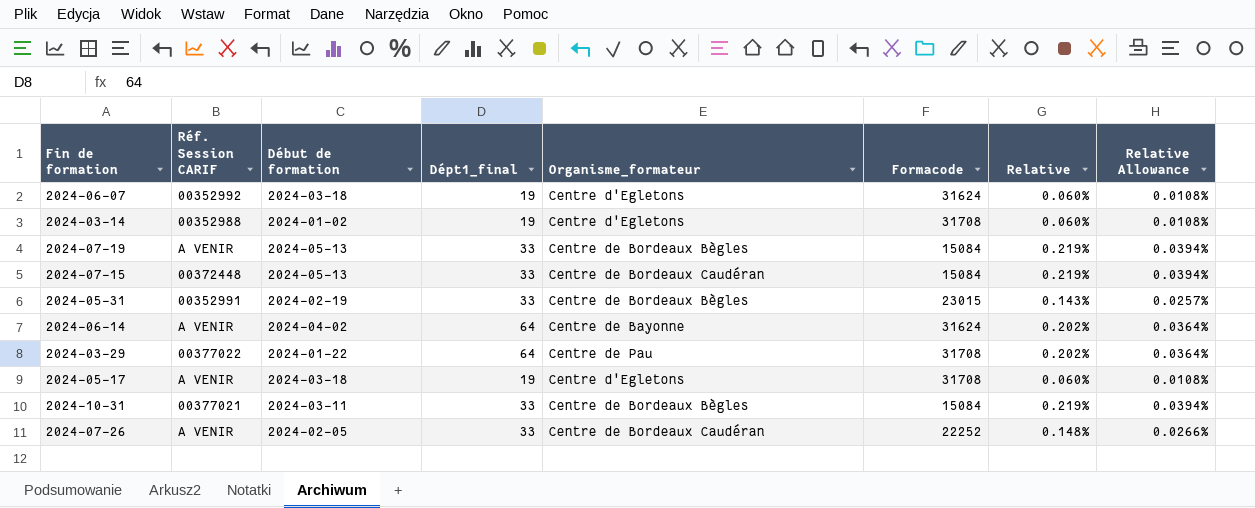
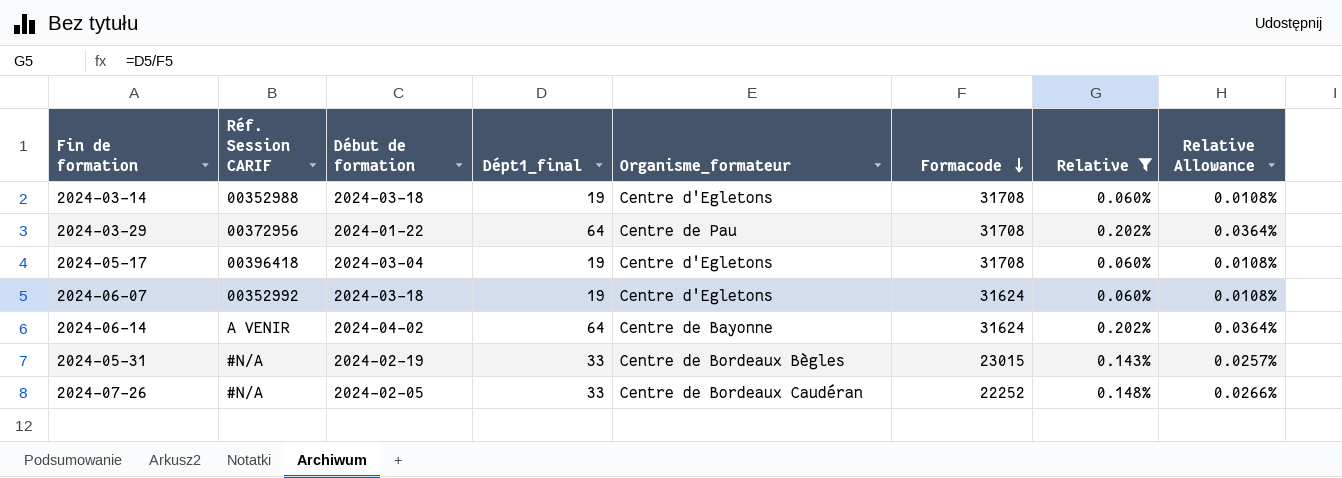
filter: none -> Relative != 0.219%
row order: none -> Formacode descending
2024-03-14 | Début de formation: 2024-01-02 -> 2024-03-18
2024-03-29 | Réf. Session CARIF: 00377022 -> 00372956
2024-05-17 | Réf. Session CARIF: A VENIR -> 00396418
2024-05-17 | Début de formation: 2024-03-18 -> 2024-03-04
2024-05-31 | Réf. Session CARIF: 00352991 -> #N/A
2024-07-26 | Réf. Session CARIF: A VENIR -> #N/A

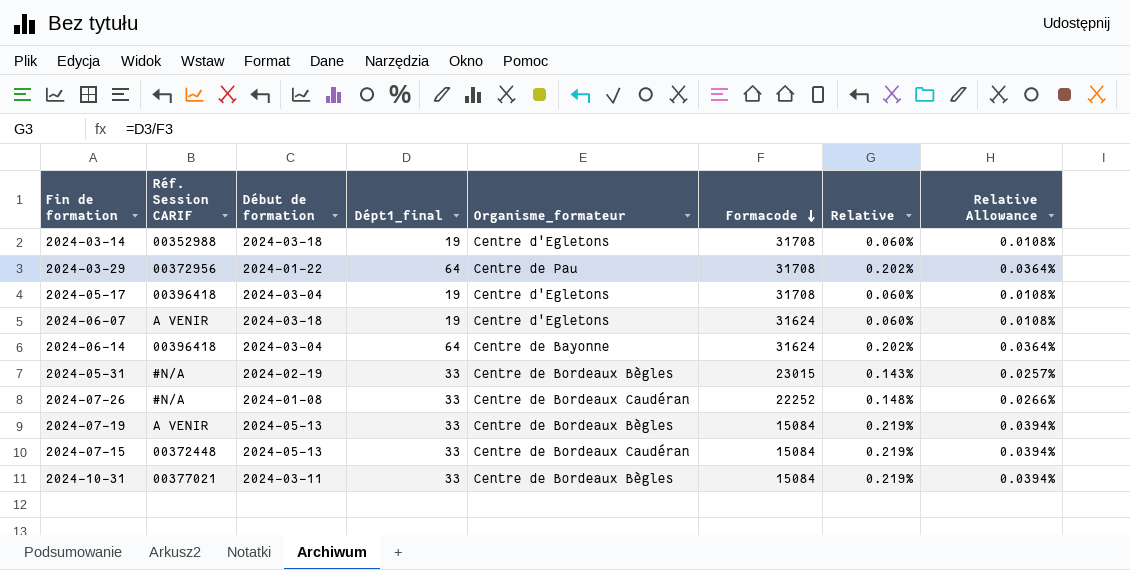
filter: Relative != 0.219% -> none
2024-06-07 | Réf. Session CARIF: 00352992 -> A VENIR
2024-06-14 | Réf. Session CARIF: A VENIR -> 00396418
2024-06-14 | Début de formation: 2024-04-02 -> 2024-03-04
2024-07-26 | Début de formation: 2024-02-05 -> 2024-01-08

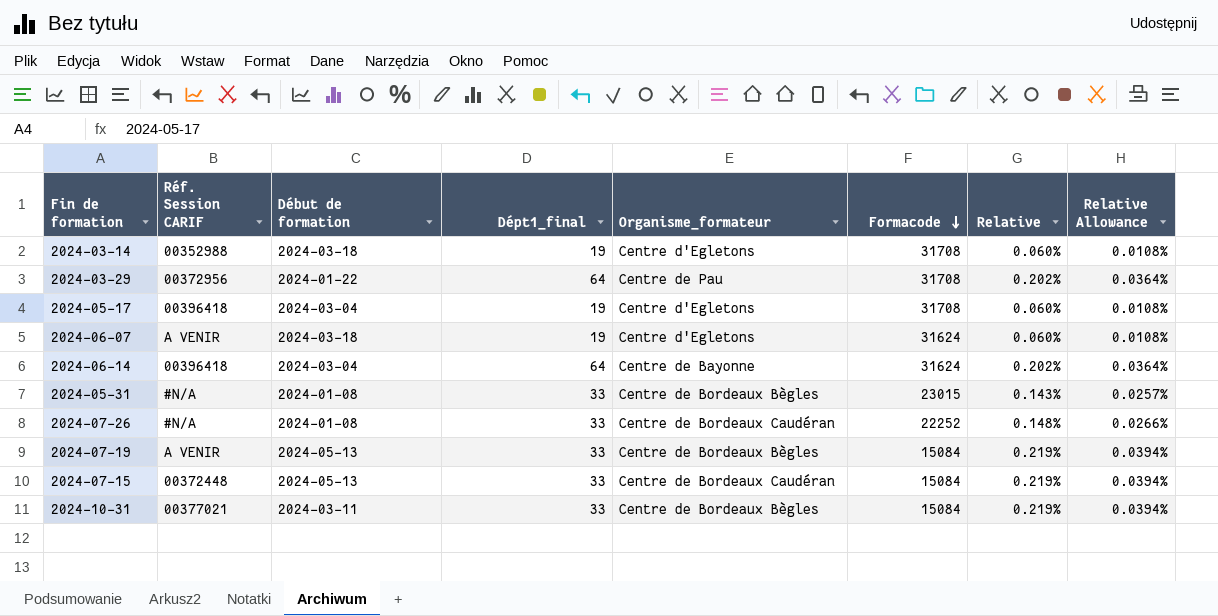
2024-05-31 | Début de formation: 2024-02-19 -> 2024-01-08

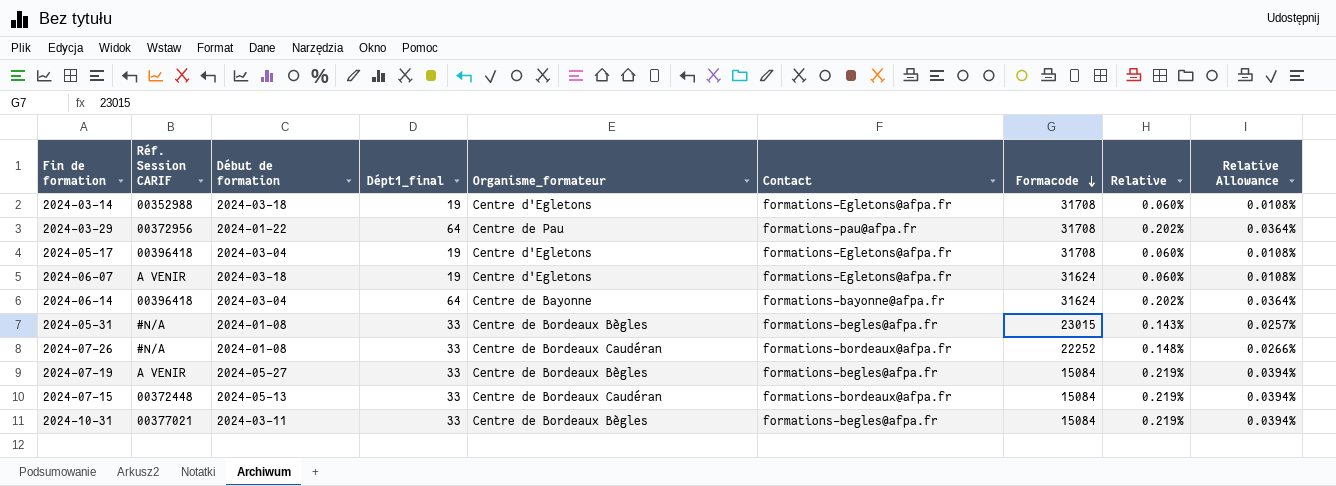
column Contact | position: none -> 6
2024-07-19 | Début de formation: 2024-05-13 -> 2024-05-27

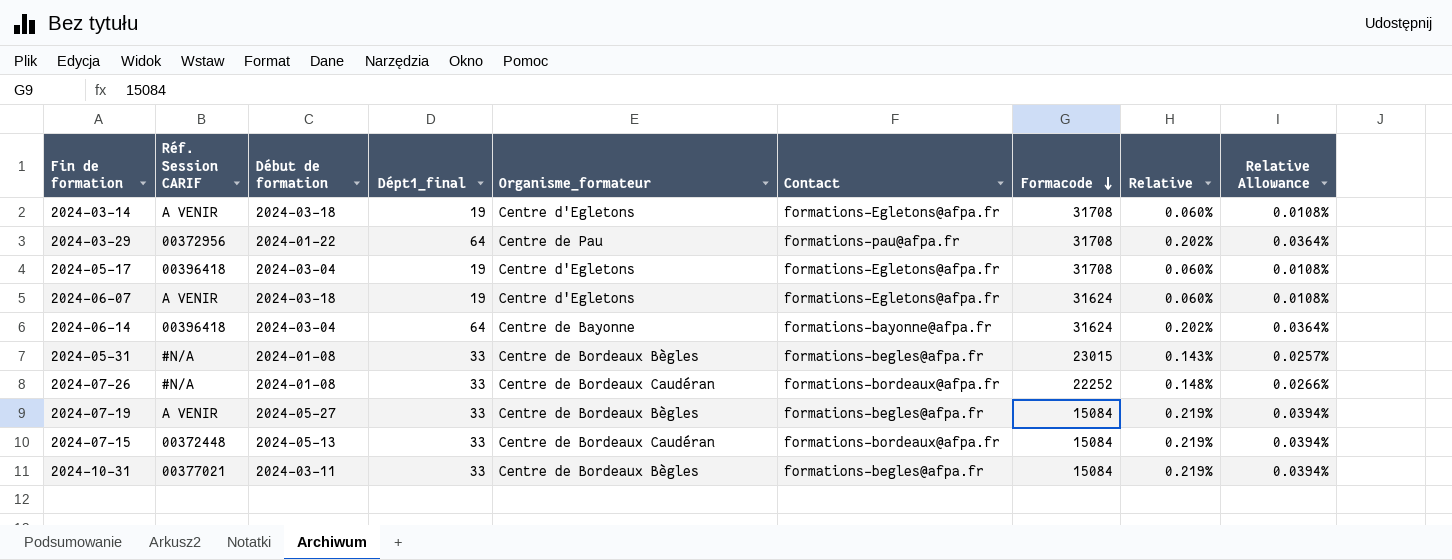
2024-03-14 | Réf. Session CARIF: 00352988 -> A VENIR

